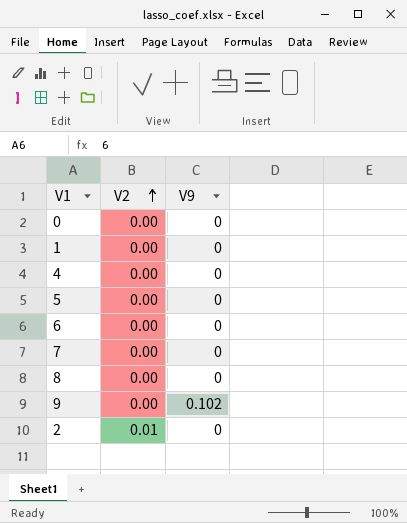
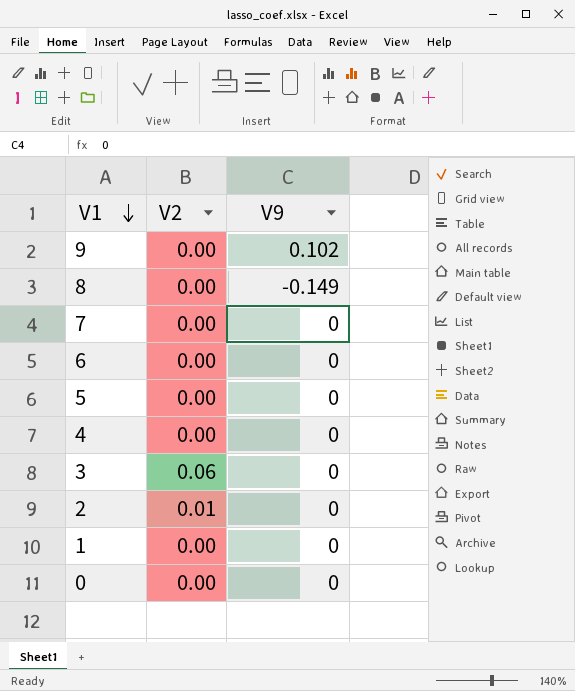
row order: V2 ascending -> V1 descending
8 | V9: 0 -> -0.149
row 3: none -> 0.06 | 0

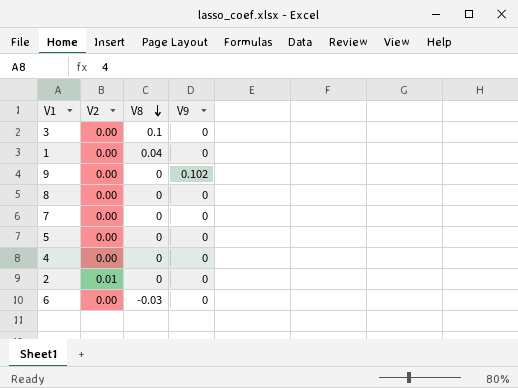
row order: V1 descending -> V8 descending
column V8 | position: none -> 3
row 0: 0.00 | 0 -> none
3 | V2: 0.06 -> 0.00
8 | V9: -0.149 -> 0

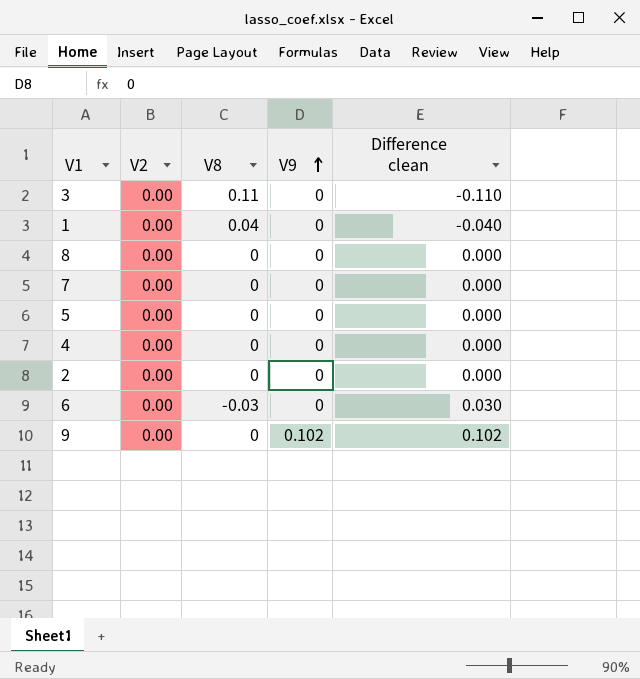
row order: V8 descending -> V9 ascending
column Difference clean | formula: none -> [V9] - [V8]
3 | V8: 0.1 -> 0.11
2 | V2: 0.01 -> 0.00

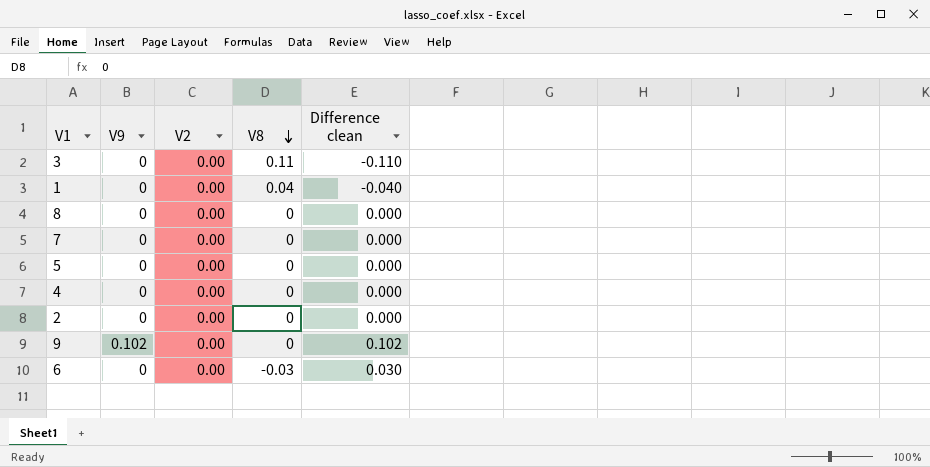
row order: V9 ascending -> V8 descending
column V9 | position: 4 -> 2

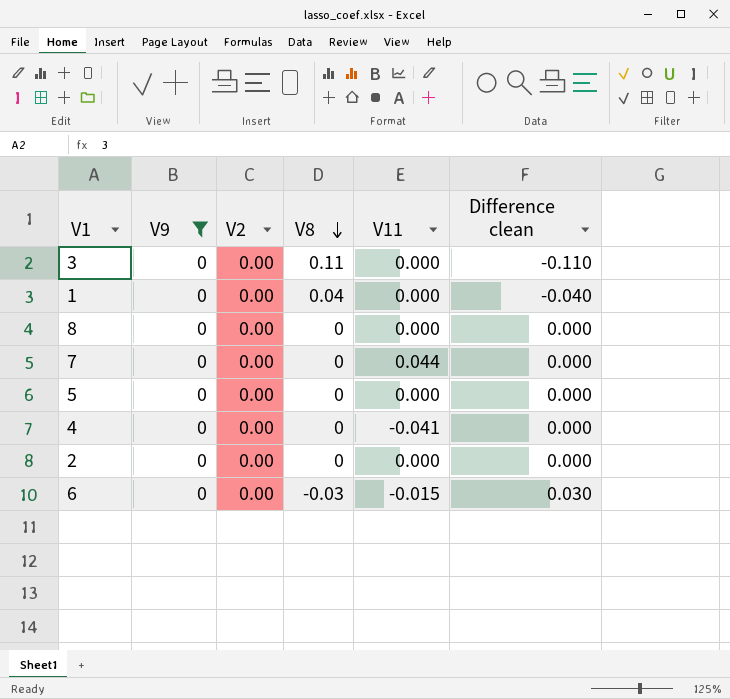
filter: none -> V9 = 0
column V11 | position: none -> 5

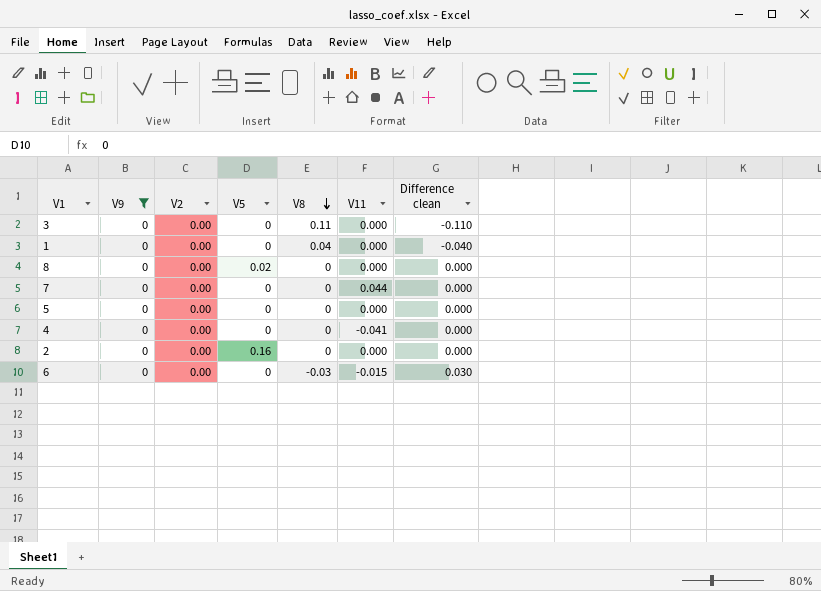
column V5 | position: none -> 4

